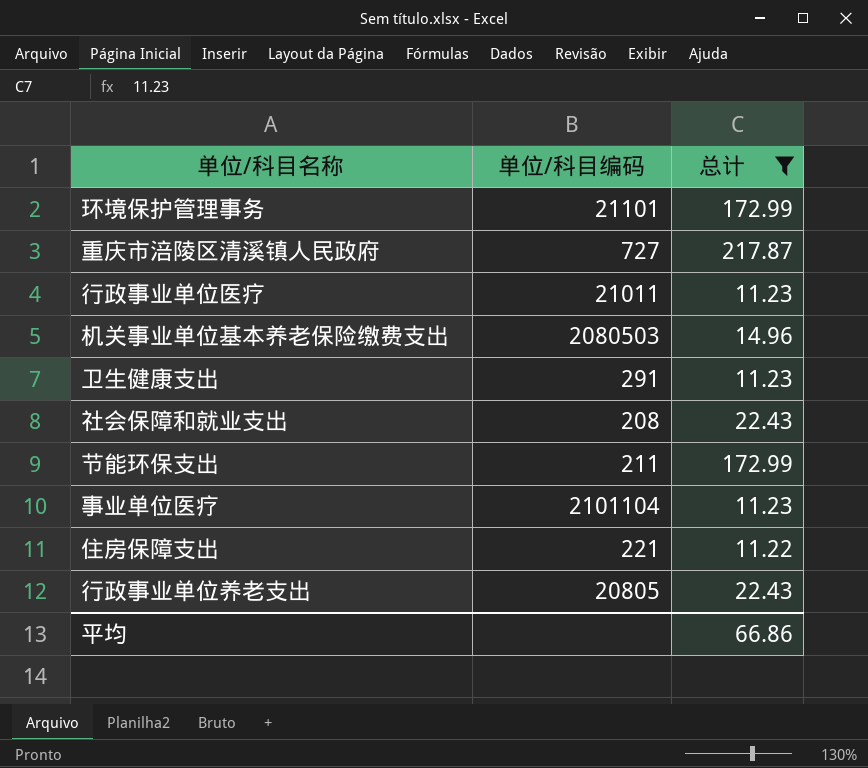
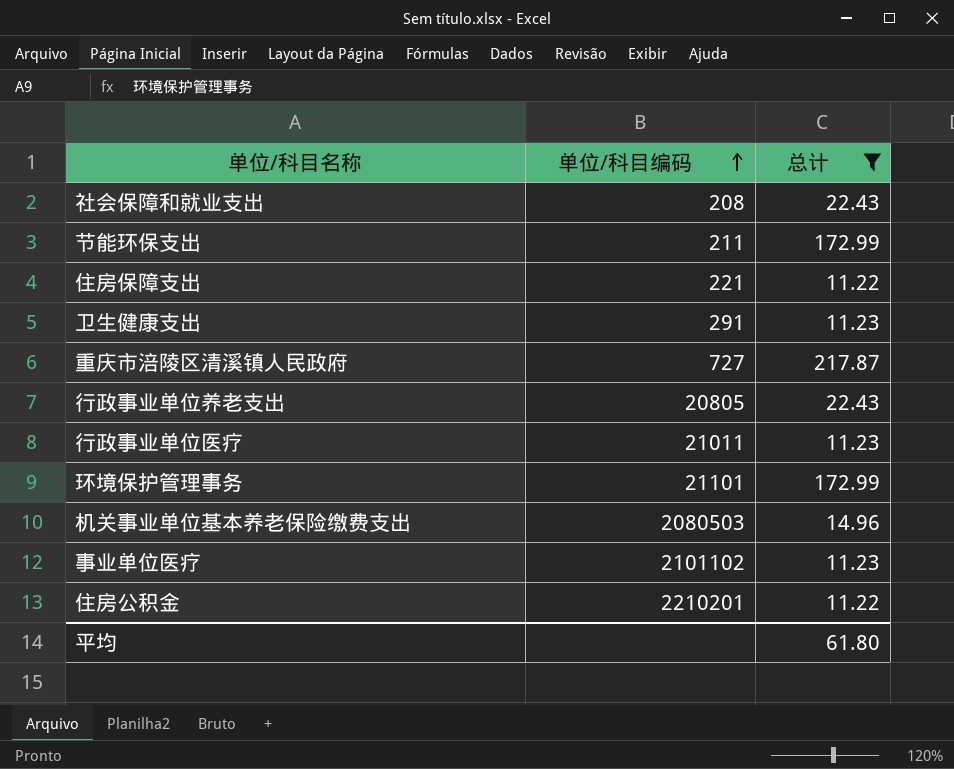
row order: none -> 单位/科目编码 ascending
事业单位医疗 | 单位/科目编码: 2101104 -> 2101102
row 住房公积金: none -> 2210201 | 11.22
平均 | 总计: 66.86 -> 61.80

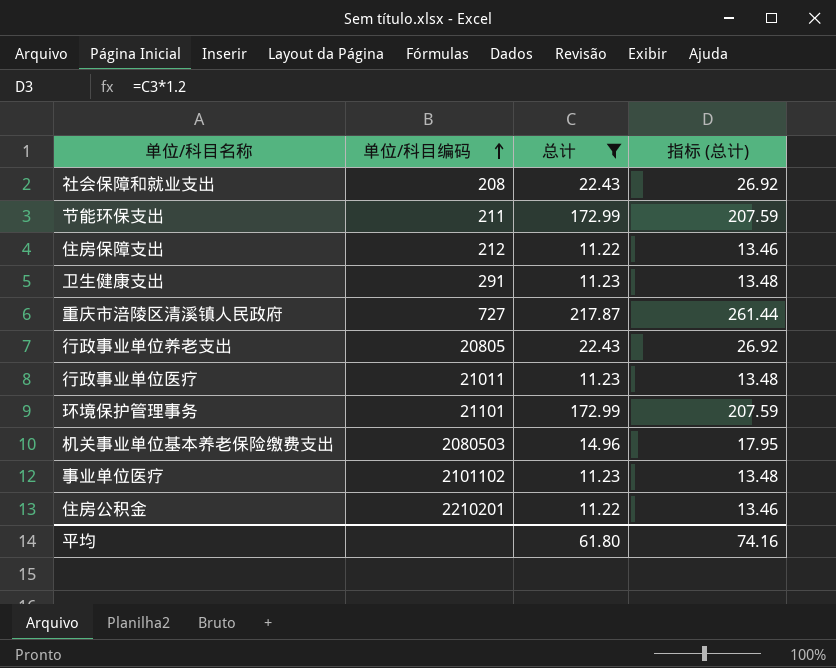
column 指标 (总计) | formula: none -> [总计] * 1.2
住房保障支出 | 单位/科目编码: 221 -> 212

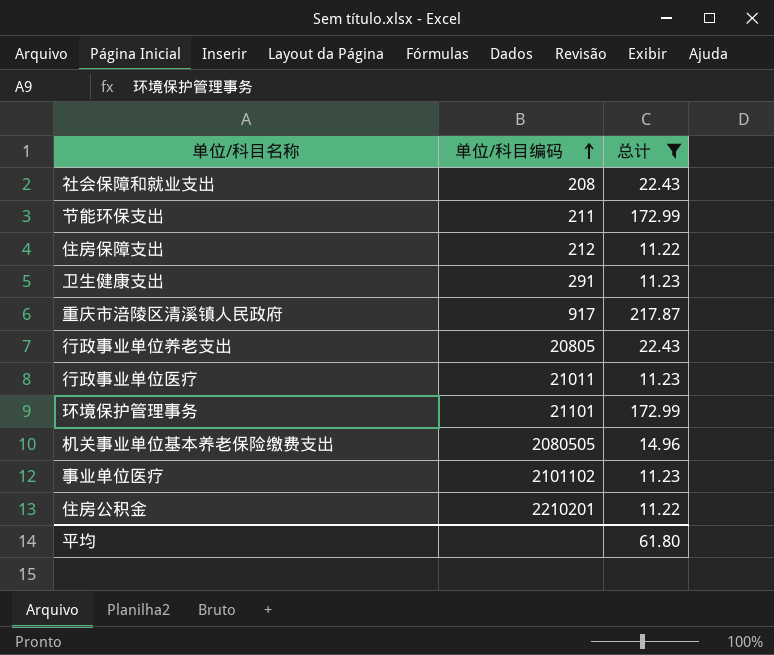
column 指标 (总计) | formula: [总计] * 1.2 -> none
重庆市涪陵区清溪镇人民政府 | 单位/科目编码: 727 -> 917
机关事业单位基本养老保险缴费支出 | 单位/科目编码: 2080503 -> 2080505

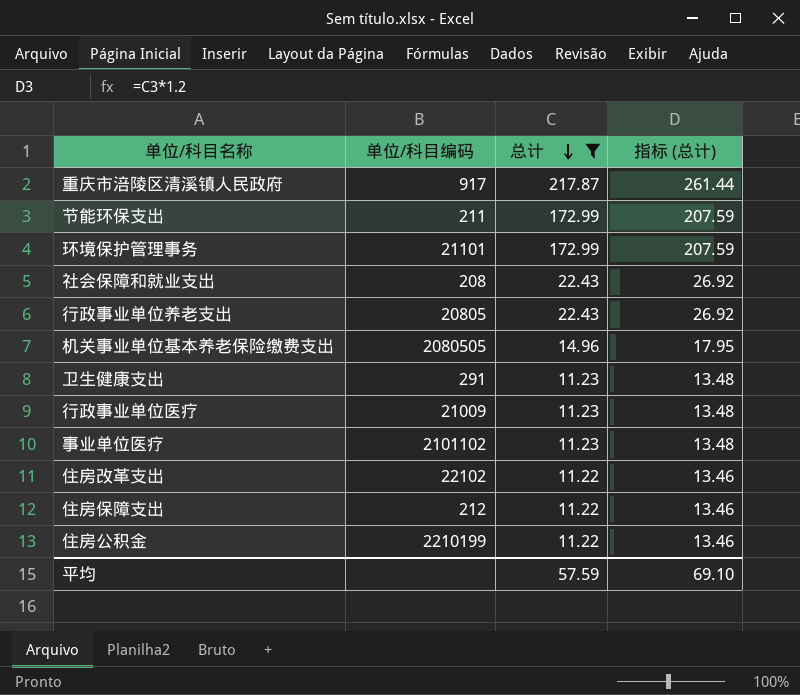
row order: 单位/科目编码 ascending -> 总计 descending
column 指标 (总计) | formula: none -> [总计] * 1.2
行政事业单位医疗 | 单位/科目编码: 21011 -> 21009
row 住房改革支出: none -> 22102 | 11.22 | 13.46
住房公积金 | 单位/科目编码: 2210201 -> 2210199
平均 | 总计: 61.80 -> 57.59

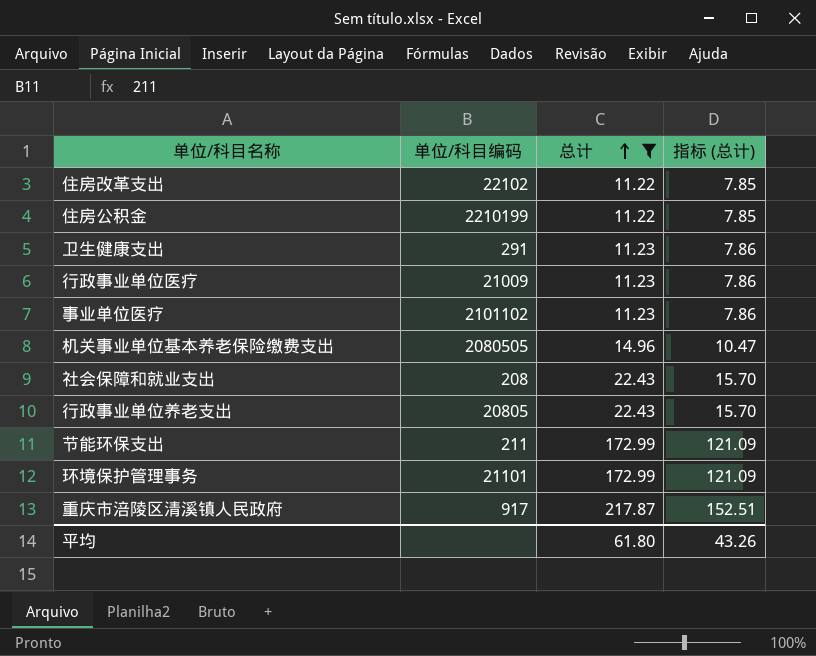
row order: 总计 descending -> 总计 ascending
column 指标 (总计) | formula: [总计] * 1.2 -> [总计] * 0.7
row 住房保障支出: 212 | 11.22 | 13.46 -> none
平均 | 总计: 57.59 -> 61.80
平均 | 指标 (总计): 69.10 -> 43.26

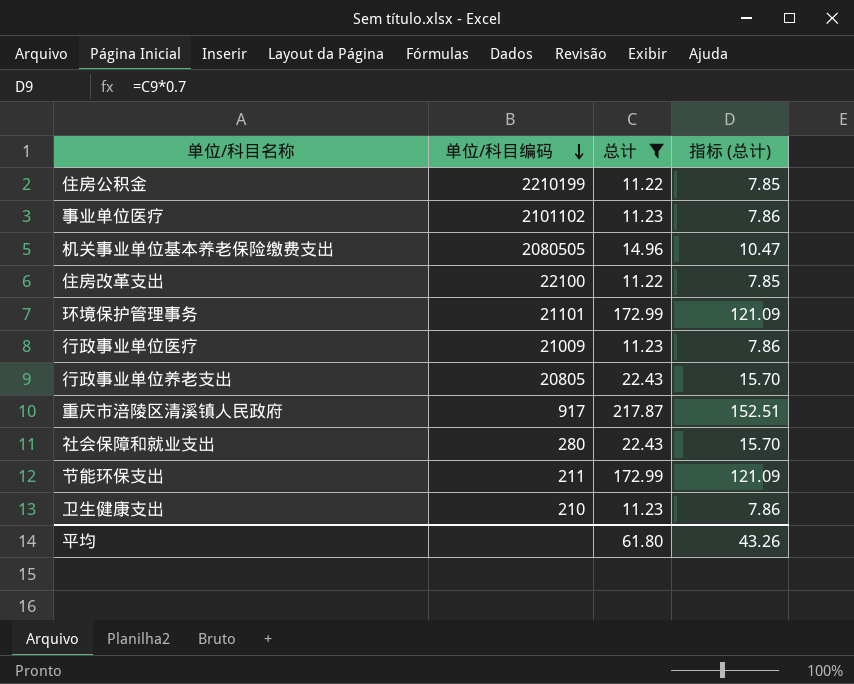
row order: 总计 ascending -> 单位/科目编码 descending
住房改革支出 | 单位/科目编码: 22102 -> 22100
社会保障和就业支出 | 单位/科目编码: 208 -> 280
卫生健康支出 | 单位/科目编码: 291 -> 210

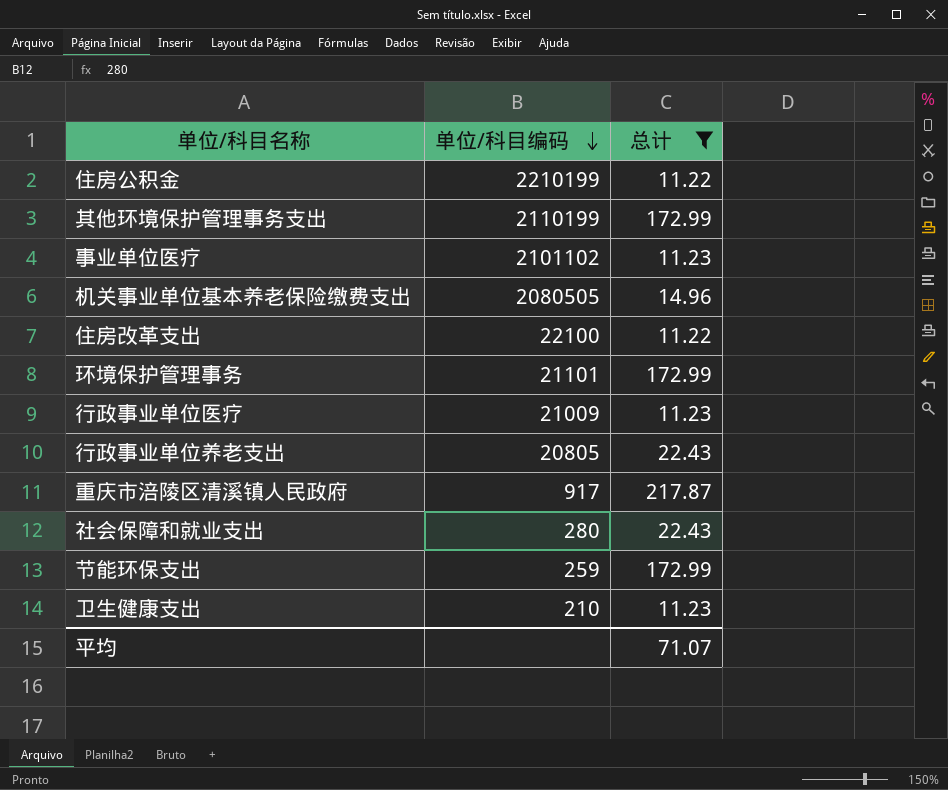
column 指标 (总计) | formula: [总计] * 0.7 -> none
row 其他环境保护管理事务支出: none -> 2110199 | 172.99
节能环保支出 | 单位/科目编码: 211 -> 259
平均 | 总计: 61.80 -> 71.07

